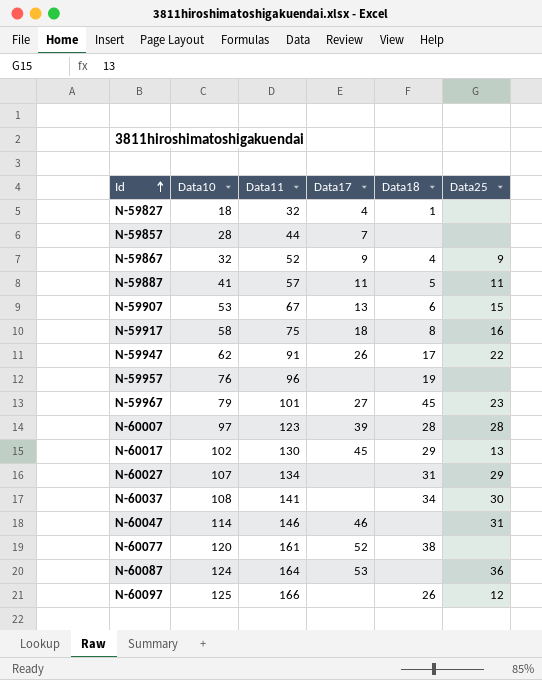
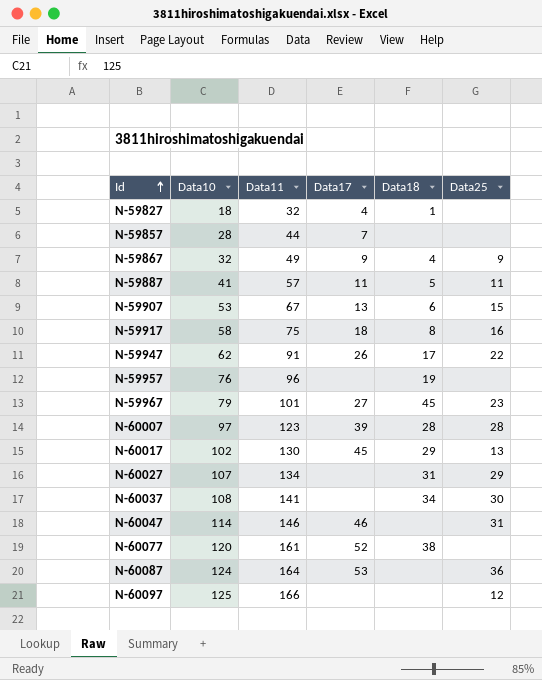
N-59867 | Data11: 52 -> 49
N-60097 | Data18: 26 -> none

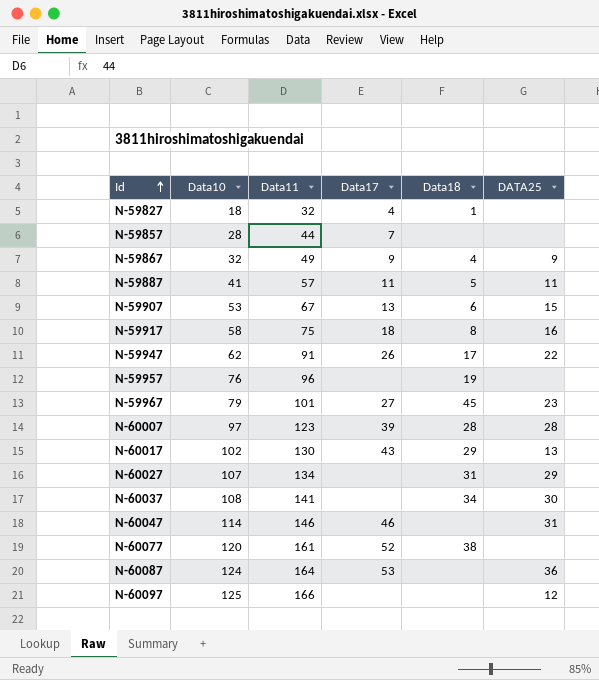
column name: Data25 -> DATA25
N-60017 | Data17: 45 -> 43

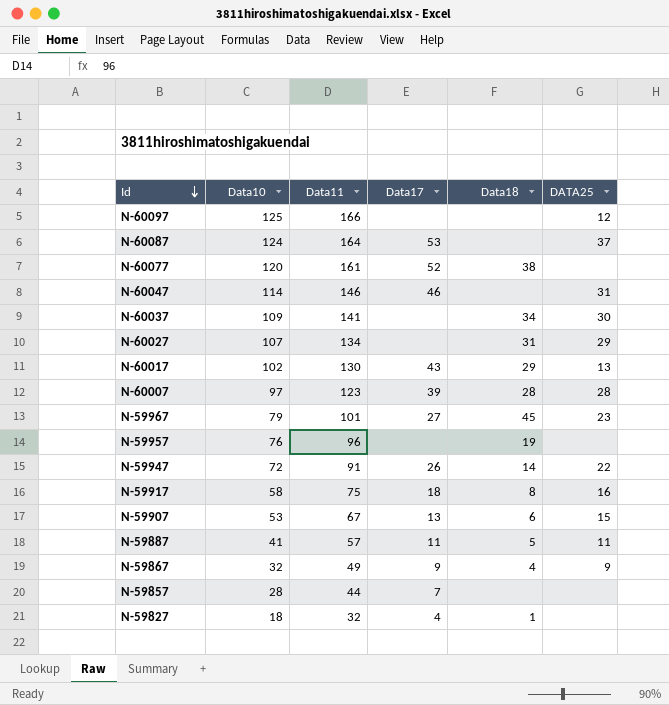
row order: Id ascending -> Id descending
N-60087 | DATA25: 36 -> 37
N-60037 | Data10: 108 -> 109
N-59947 | Data10: 62 -> 72
N-59947 | Data18: 17 -> 14

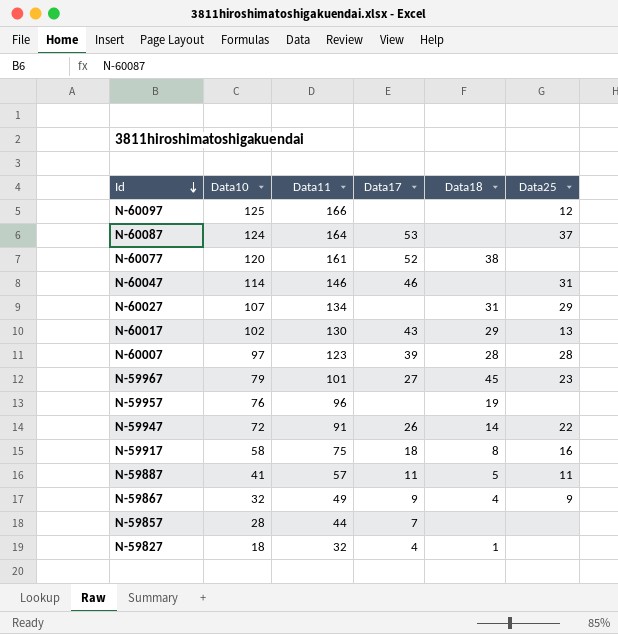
column name: DATA25 -> Data25
row N-60037: 109 | 141 | none | 34 | 30 -> none
row N-59907: 53 | 67 | 13 | 6 | 15 -> none

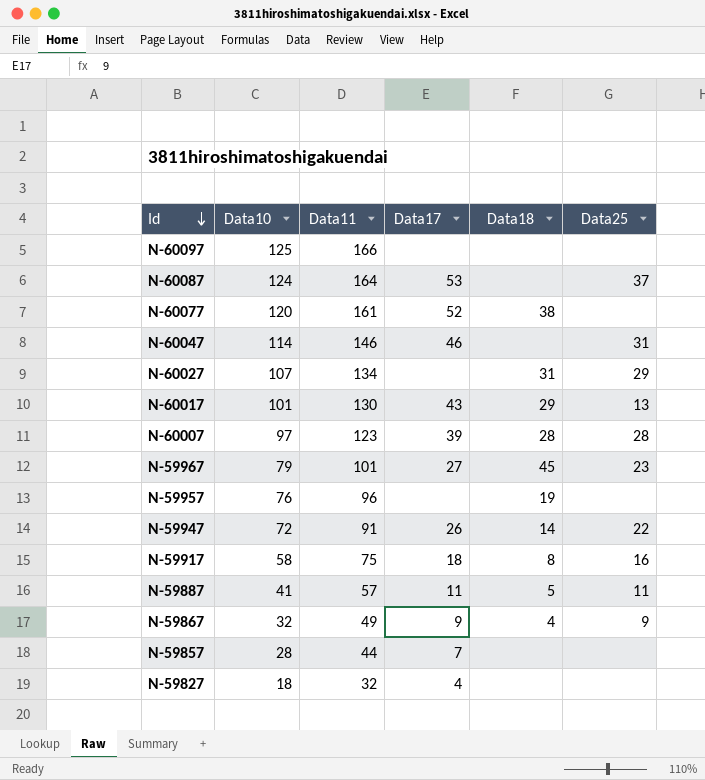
N-60097 | Data25: 12 -> none
N-60017 | Data10: 102 -> 101
N-59827 | Data18: 1 -> none

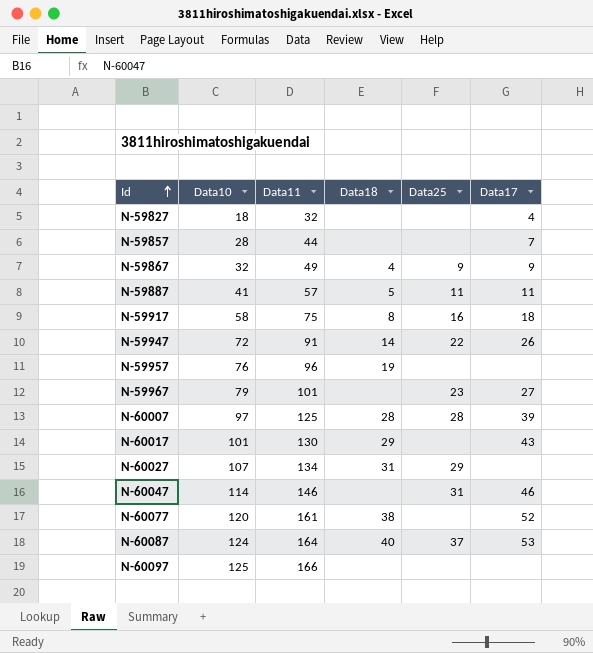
row order: Id descending -> Id ascending
column Data17 | position: 4 -> 6
N-59967 | Data18: 45 -> none
N-60007 | Data11: 123 -> 125
N-60017 | Data25: 13 -> none
N-60087 | Data18: none -> 40

